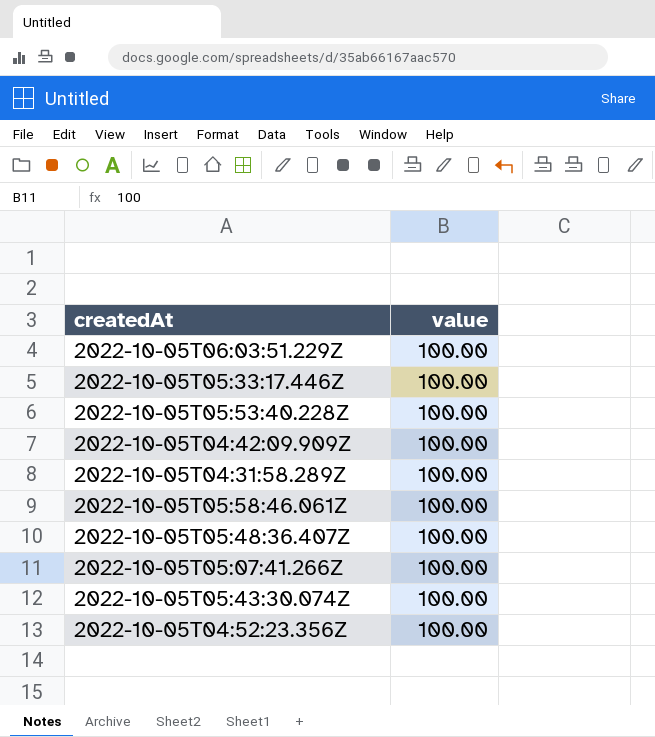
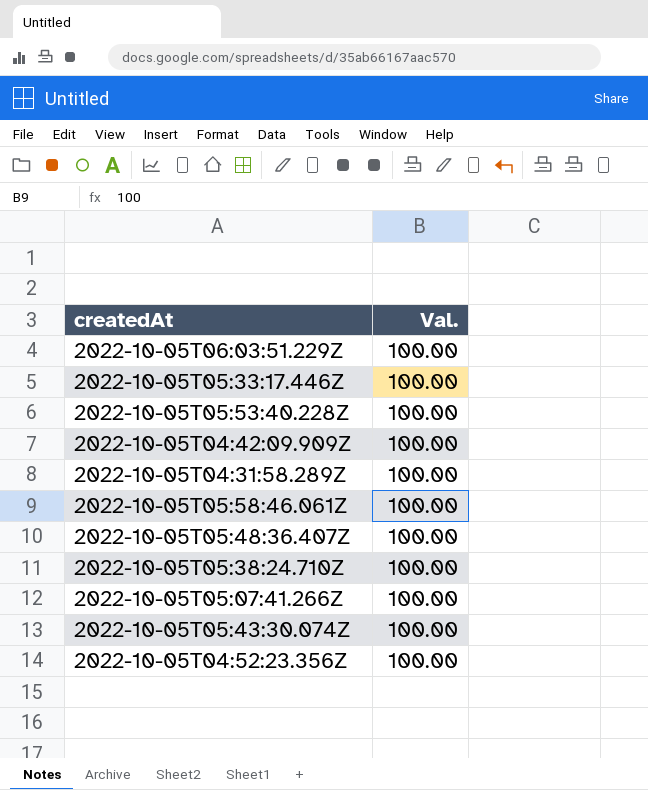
column name: value -> Val.
row 2022-10-05T05:38:24.710Z: none -> 100.00

